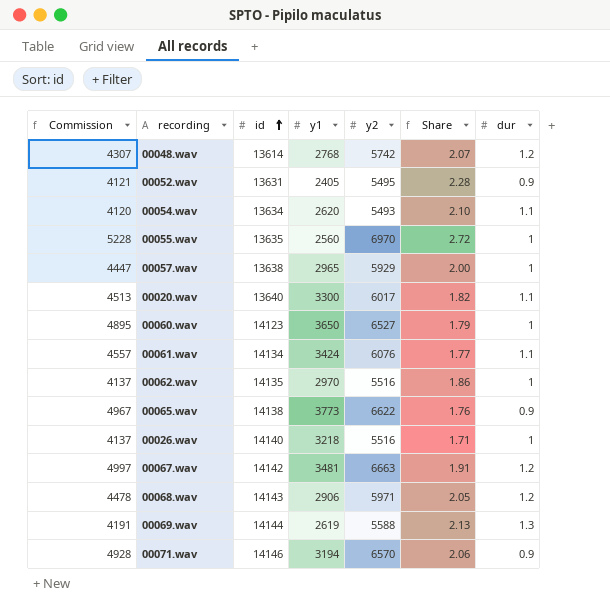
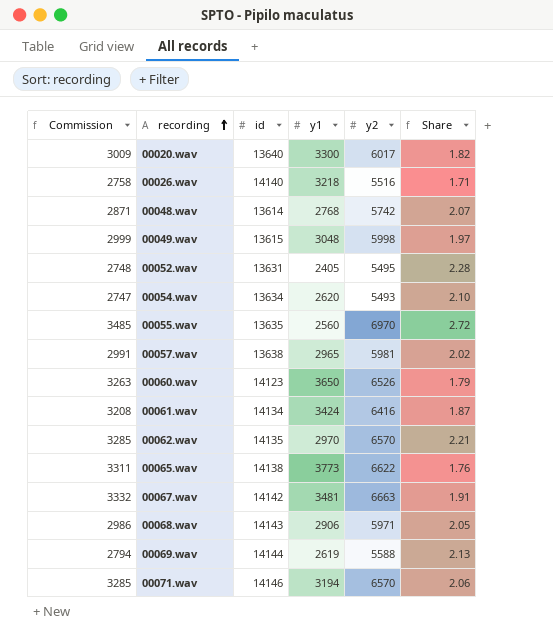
row order: id ascending -> recording ascending
column dur | position: 7 -> none
column Commission | formula: [y2] * 0.75 -> [y2] * 0.5
row 00049.wav: none -> 2999 | 13615 | 3048 | 5998 | 1.97
00057.wav | y2: 5929 -> 5981
00057.wav | Share: 2.00 -> 2.02
00060.wav | y2: 6527 -> 6526
00061.wav | y2: 6076 -> 6416
00061.wav | Share: 1.77 -> 1.87
00062.wav | y2: 5516 -> 6570
00062.wav | Share: 1.86 -> 2.21

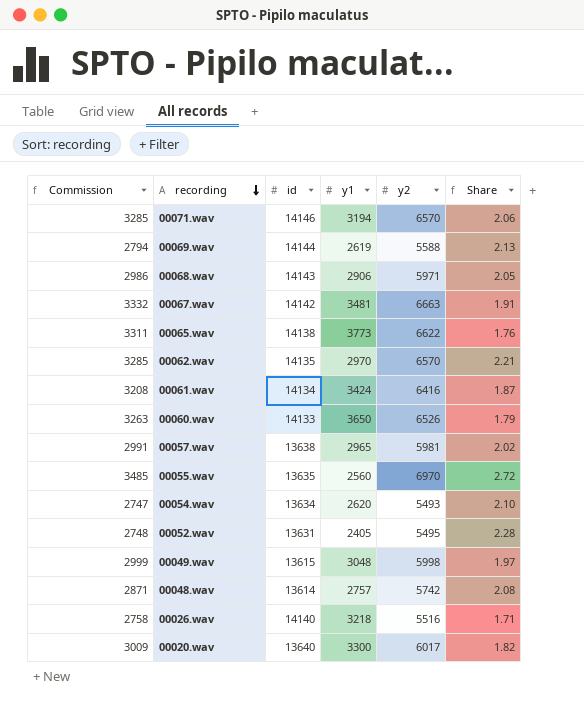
row order: recording ascending -> recording descending
00060.wav | id: 14123 -> 14133
00048.wav | y1: 2768 -> 2757
00048.wav | Share: 2.07 -> 2.08

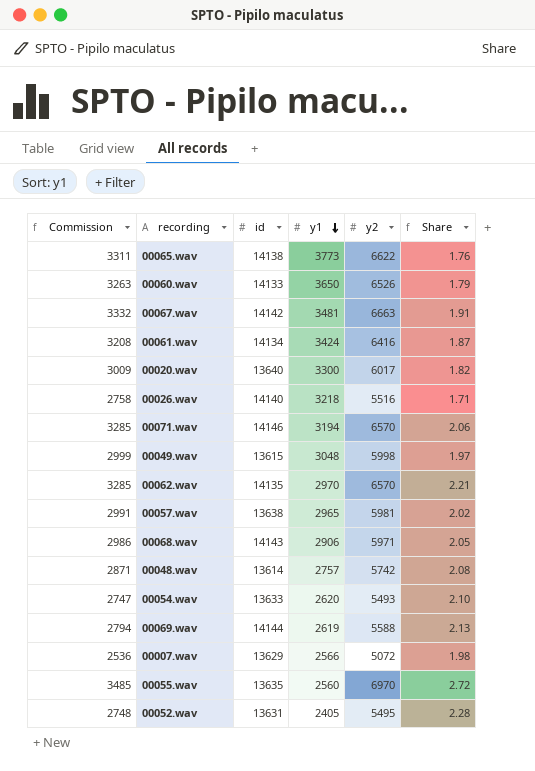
row order: recording descending -> y1 descending
00054.wav | id: 13634 -> 13633
row 00007.wav: none -> 2536 | 13629 | 2566 | 5072 | 1.98

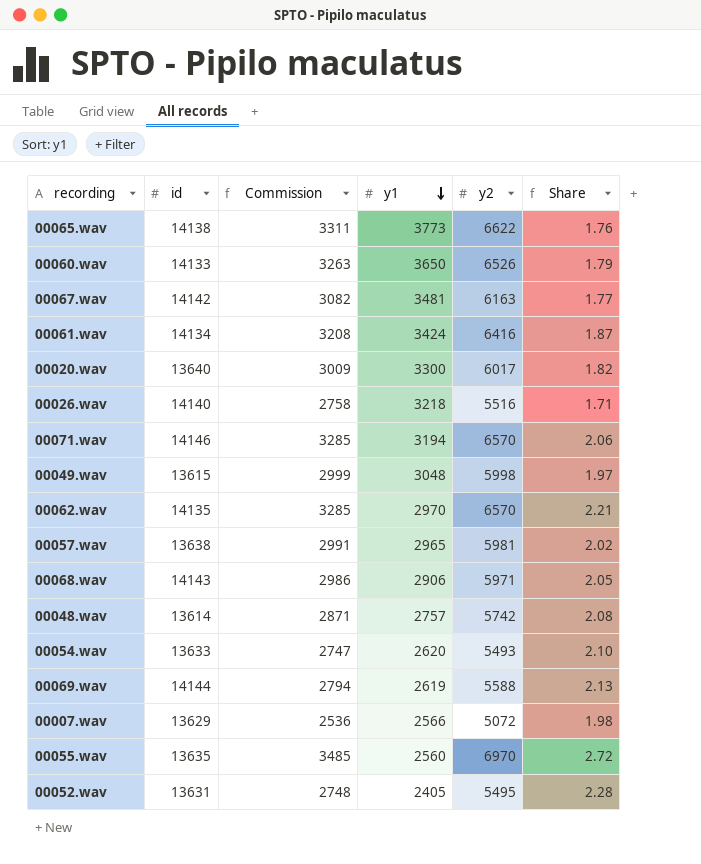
column Commission | position: 1 -> 3
00067.wav | Commission: 3332 -> 3082
00067.wav | y2: 6663 -> 6163
00067.wav | Share: 1.91 -> 1.77

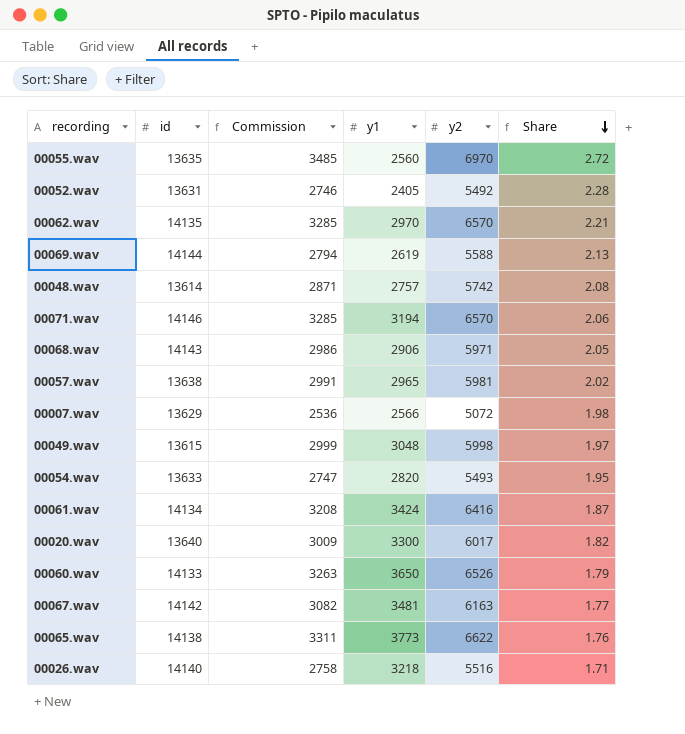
row order: y1 descending -> Share descending
00052.wav | Commission: 2748 -> 2746
00052.wav | y2: 5495 -> 5492
00054.wav | y1: 2620 -> 2820
00054.wav | Share: 2.10 -> 1.95

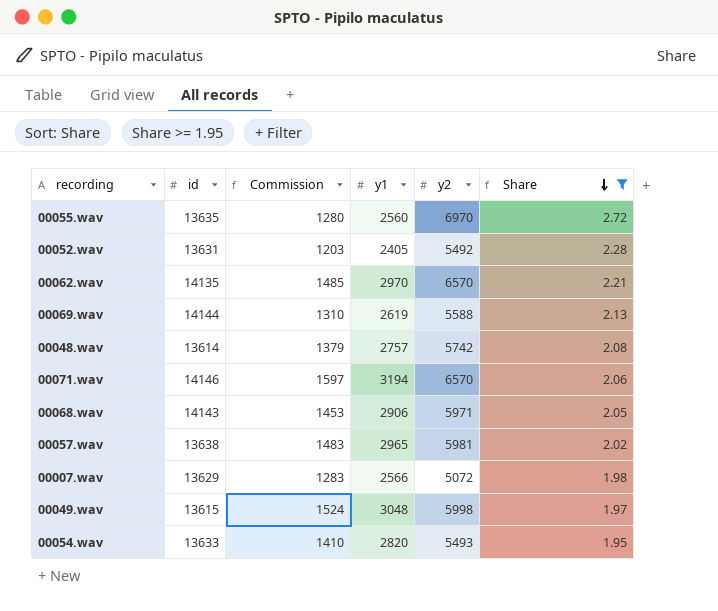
filter: none -> Share >= 1.95
column Commission | formula: [y2] * 0.5 -> [y1] * 0.5

